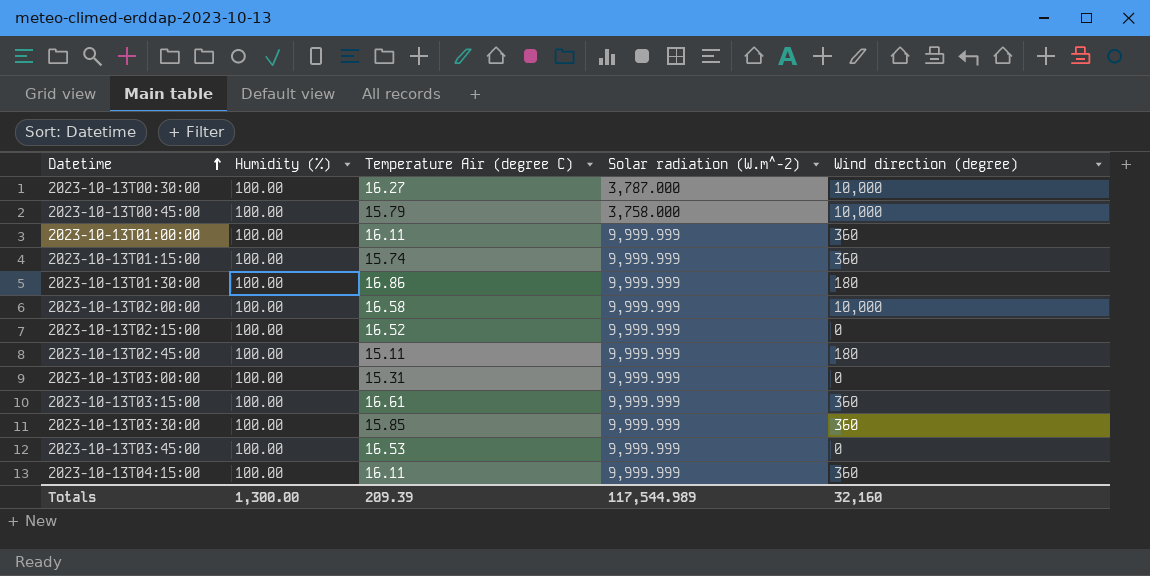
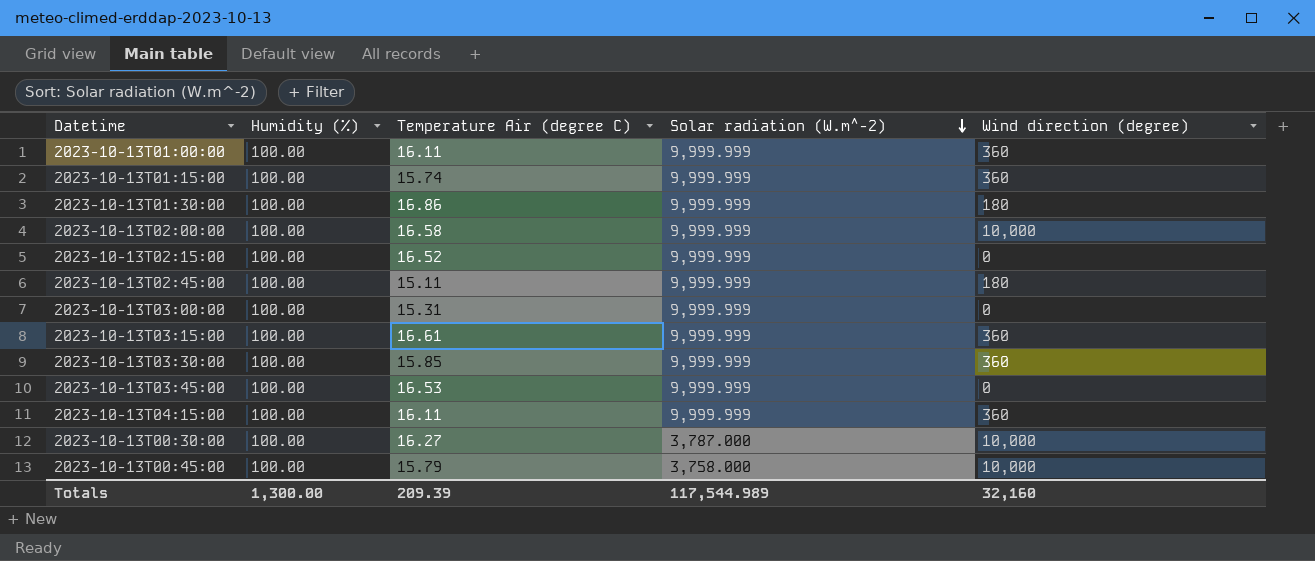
row order: Datetime ascending -> Solar radiation (W.m^-2) descending

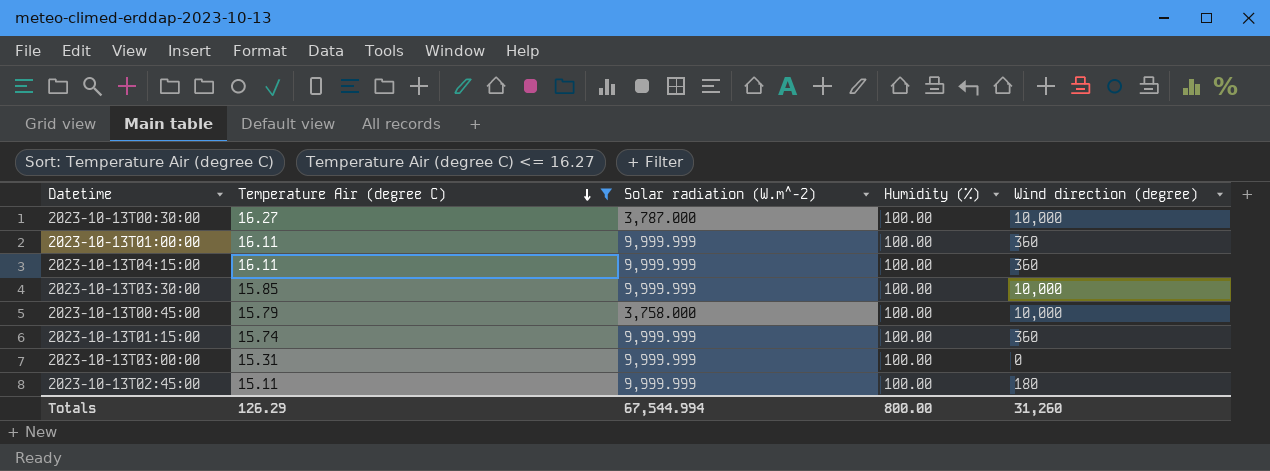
filter: none -> Temperature Air (degree C) <= 16.27
row order: Solar radiation (W.m^-2) descending -> Temperature Air (degree C) descending
column Humidity (%) | position: 2 -> 4
2023-10-13T03:30:00 | Wind direction (degree): 360 -> 10,000
Totals | Temperature Air (degree C): 209.39 -> 126.29
Totals | Solar radiation (W.m^-2): 117,544.989 -> 67,544.994
Totals | Humidity (%): 1,300.00 -> 800.00
Totals | Wind direction (degree): 32,160 -> 31,260

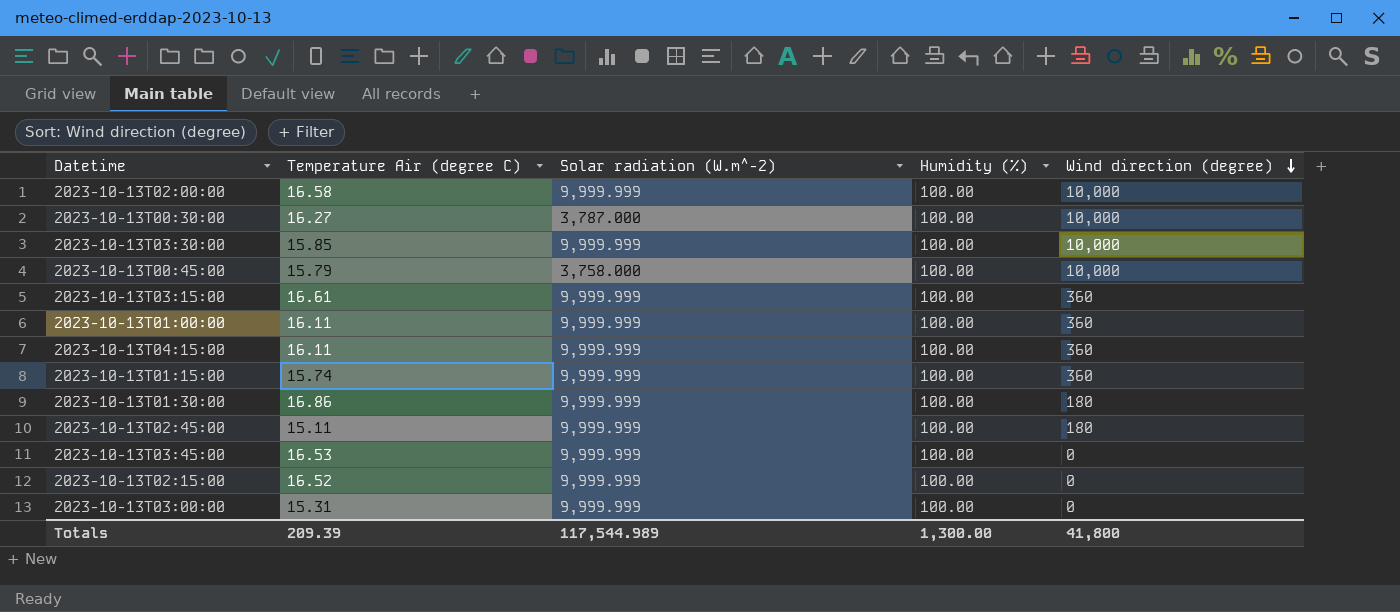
filter: Temperature Air (degree C) <= 16.27 -> none
row order: Temperature Air (degree C) descending -> Wind direction (degree) descending
Totals | Temperature Air (degree C): 126.29 -> 209.39
Totals | Solar radiation (W.m^-2): 67,544.994 -> 117,544.989
Totals | Humidity (%): 800.00 -> 1,300.00
Totals | Wind direction (degree): 31,260 -> 41,800

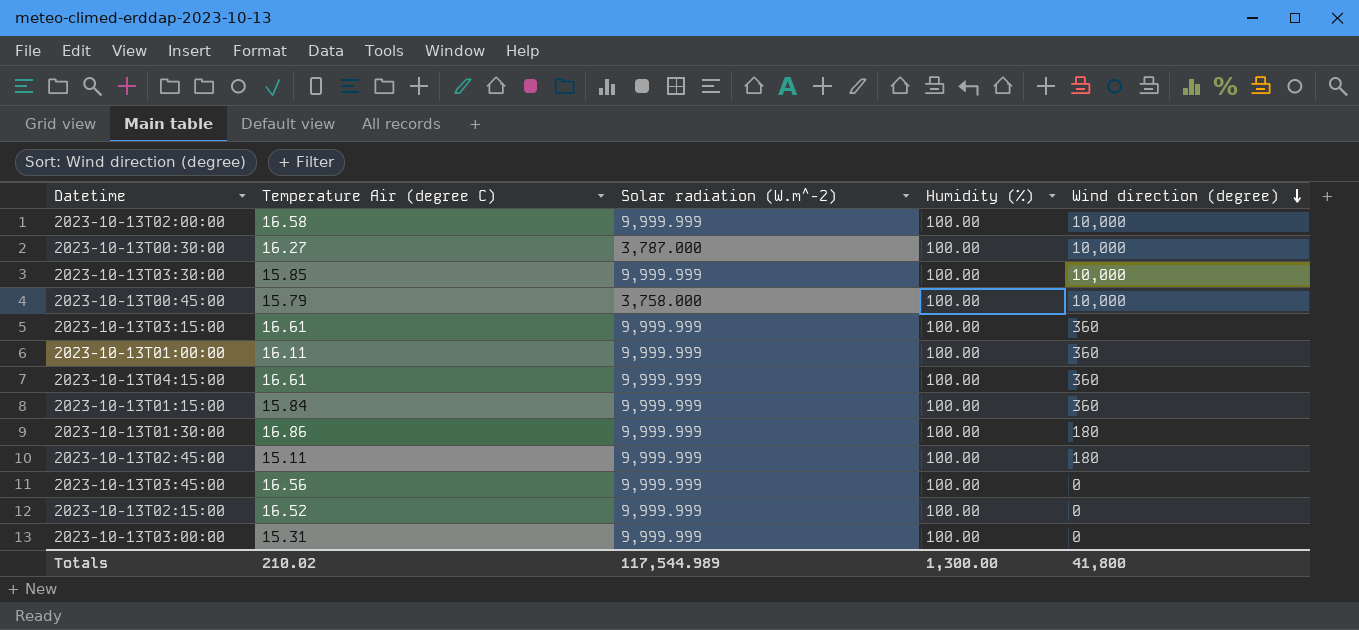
2023-10-13T04:15:00 | Temperature Air (degree C): 16.11 -> 16.61
2023-10-13T01:15:00 | Temperature Air (degree C): 15.74 -> 15.84
2023-10-13T03:45:00 | Temperature Air (degree C): 16.53 -> 16.56
Totals | Temperature Air (degree C): 209.39 -> 210.02

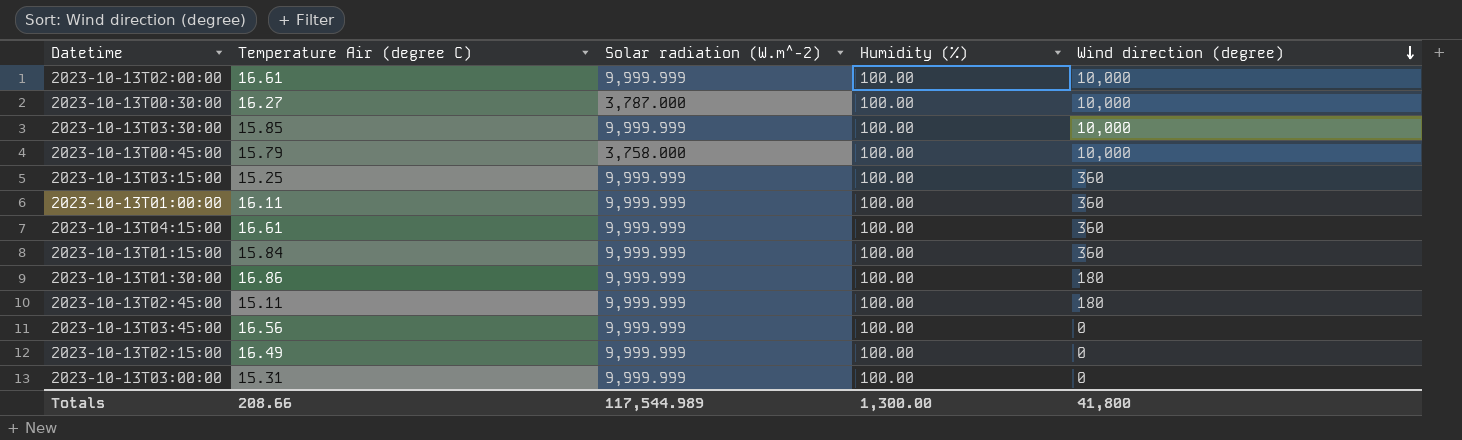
2023-10-13T02:00:00 | Temperature Air (degree C): 16.58 -> 16.61
2023-10-13T03:15:00 | Temperature Air (degree C): 16.61 -> 15.25
2023-10-13T02:15:00 | Temperature Air (degree C): 16.52 -> 16.49
Totals | Temperature Air (degree C): 210.02 -> 208.66

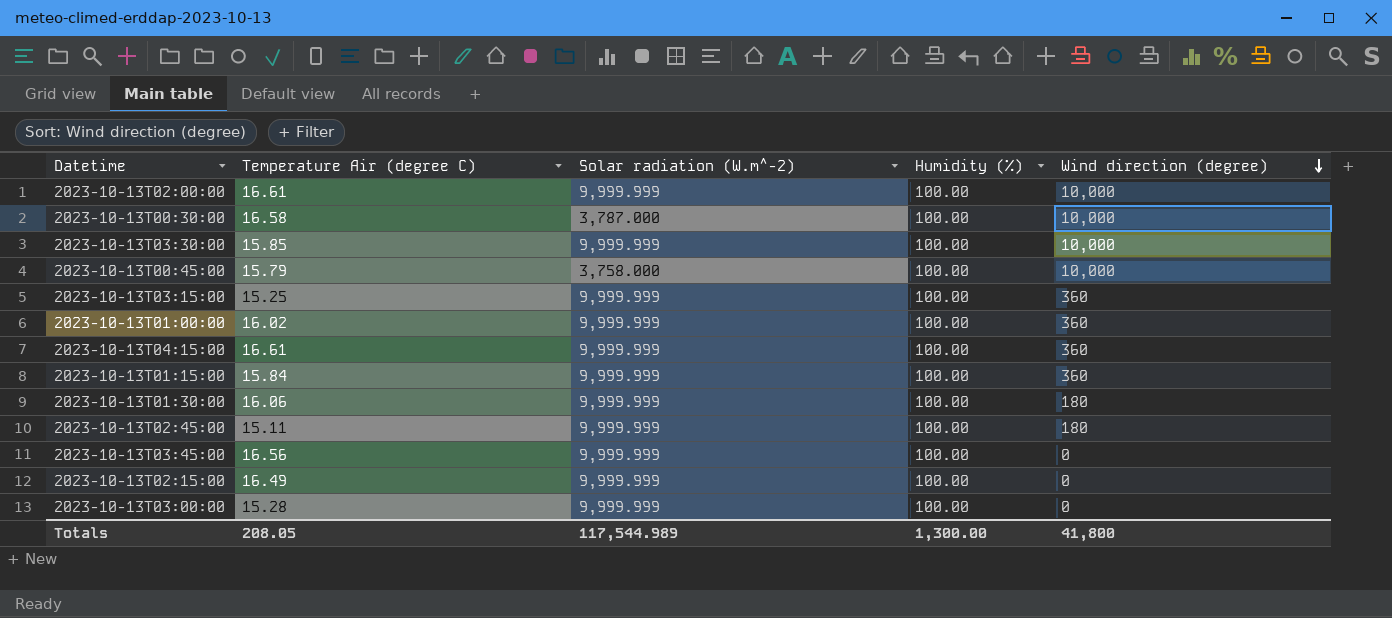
2023-10-13T00:30:00 | Temperature Air (degree C): 16.27 -> 16.58
2023-10-13T01:00:00 | Temperature Air (degree C): 16.11 -> 16.02
2023-10-13T01:30:00 | Temperature Air (degree C): 16.86 -> 16.06
2023-10-13T03:00:00 | Temperature Air (degree C): 15.31 -> 15.28
Totals | Temperature Air (degree C): 208.66 -> 208.05

